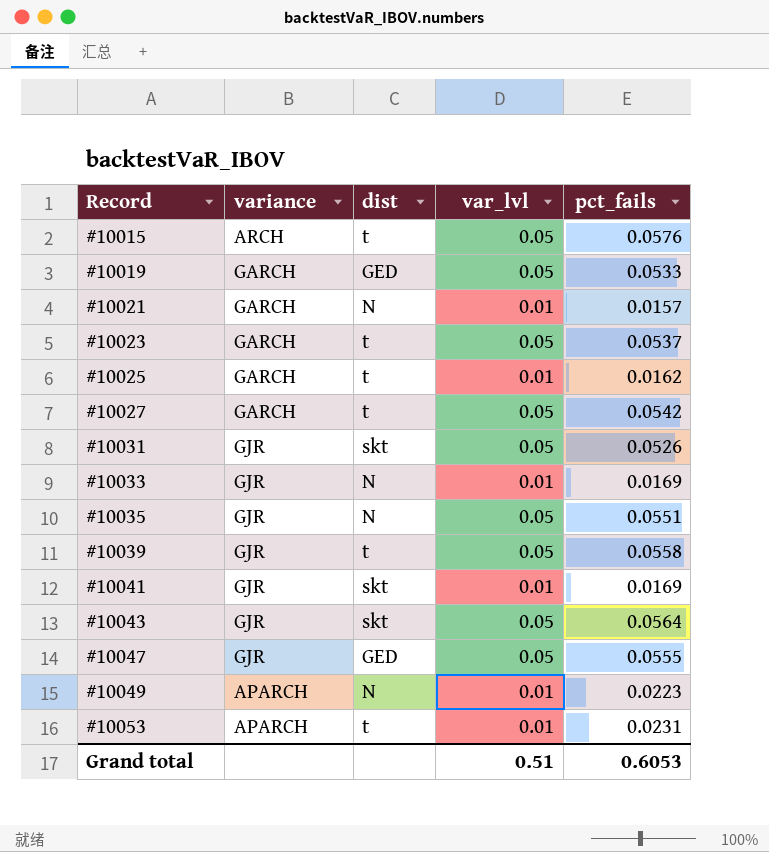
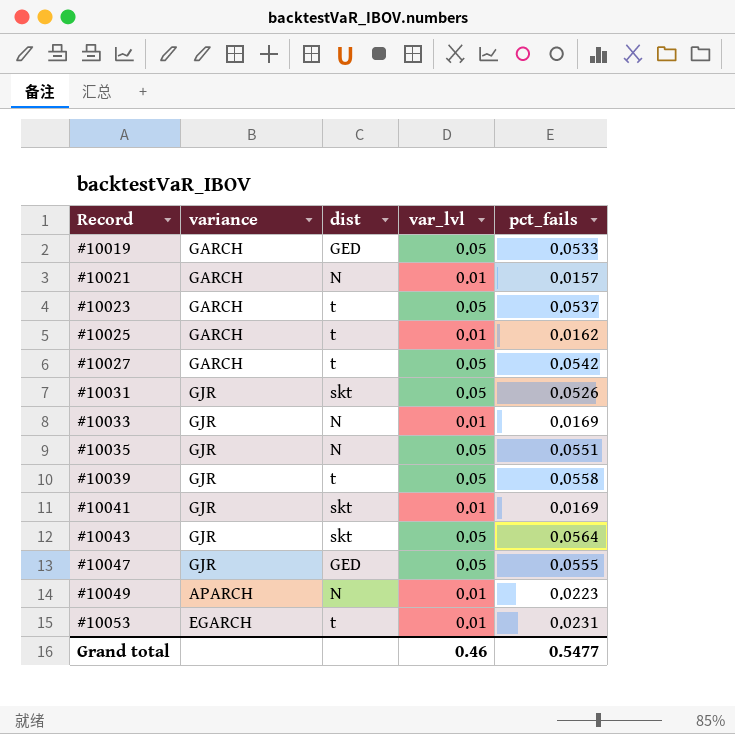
row #10015: ARCH | t | 0.05 | 0.0576 -> none
#10053 | variance: APARCH -> EGARCH
Grand total | var_lvl: 0.51 -> 0.46
Grand total | pct_fails: 0.6053 -> 0.5477

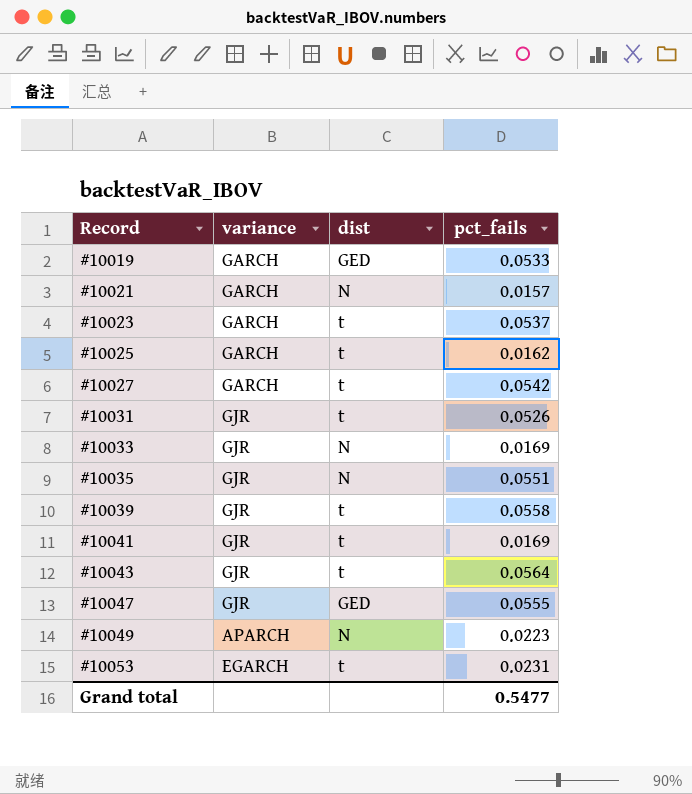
column var_lvl | position: 4 -> none
#10031 | dist: skt -> t
#10041 | dist: skt -> t
#10043 | dist: skt -> t

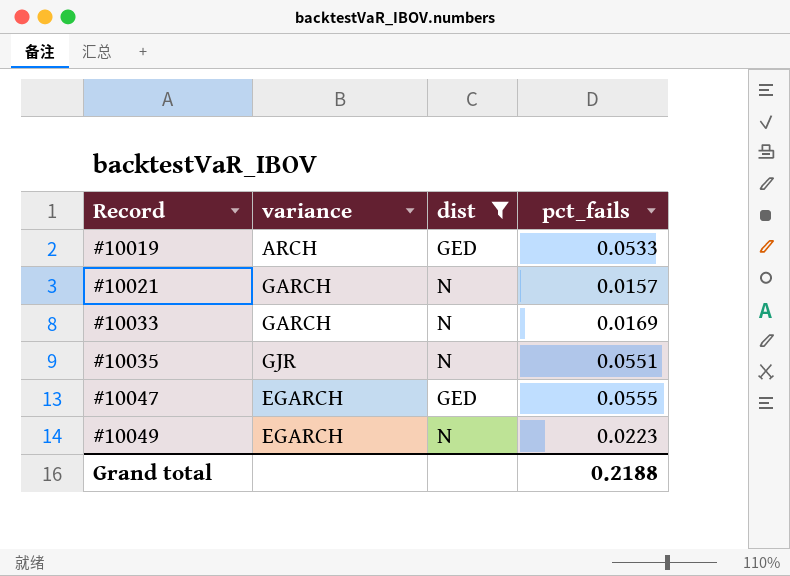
filter: none -> dist != t
#10019 | variance: GARCH -> ARCH
#10033 | variance: GJR -> GARCH
#10047 | variance: GJR -> EGARCH
#10049 | variance: APARCH -> EGARCH
Grand total | pct_fails: 0.5477 -> 0.2188

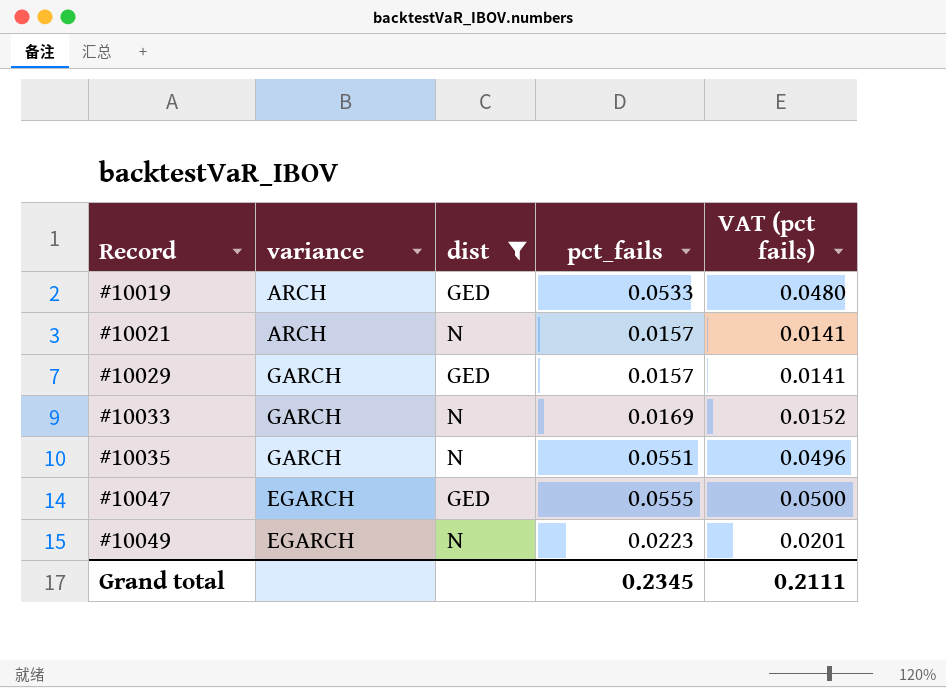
column VAT (pct fails) | formula: none -> [pct_fails] * 0.9
#10021 | variance: GARCH -> ARCH
row #10029: none -> GARCH | GED | 0.0157 | 0.0141
#10035 | variance: GJR -> GARCH
Grand total | pct_fails: 0.2188 -> 0.2345

